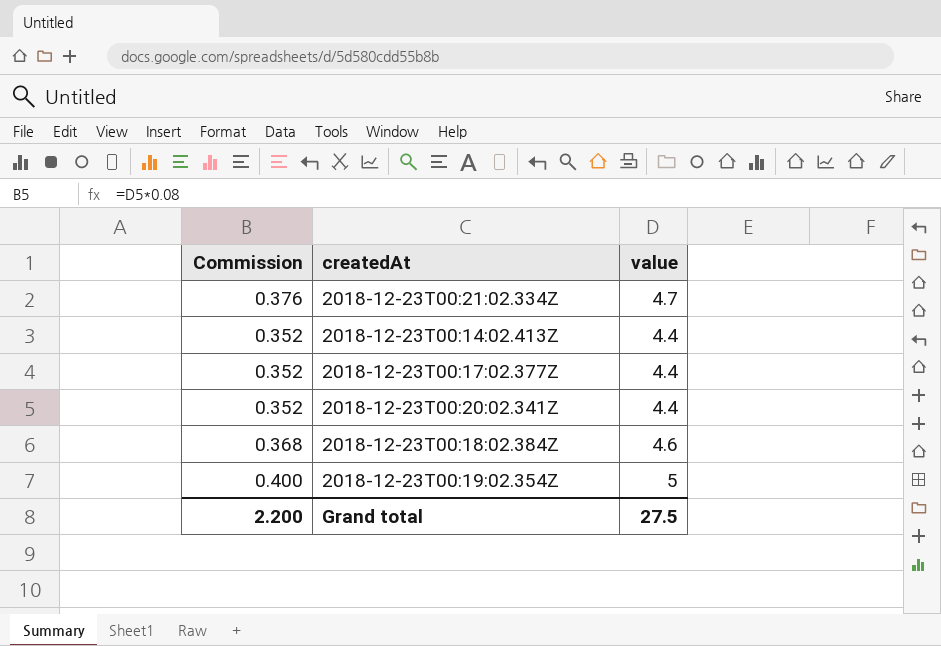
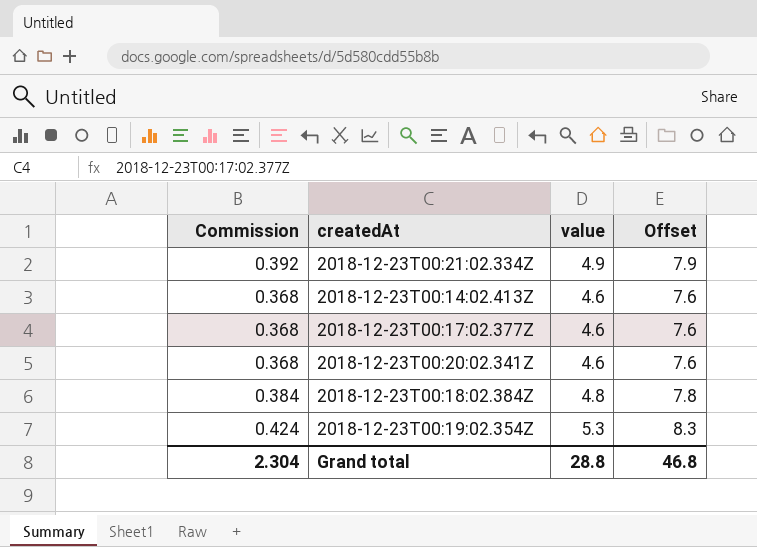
column Offset | formula: none -> [value] + 3
2018-12-23T00:21:02.334Z | Commission: 0.376 -> 0.392
2018-12-23T00:21:02.334Z | value: 4.7 -> 4.9
2018-12-23T00:14:02.413Z | Commission: 0.352 -> 0.368
2018-12-23T00:14:02.413Z | value: 4.4 -> 4.6
2018-12-23T00:17:02.377Z | Commission: 0.352 -> 0.368
2018-12-23T00:17:02.377Z | value: 4.4 -> 4.6
2018-12-23T00:20:02.341Z | Commission: 0.352 -> 0.368
2018-12-23T00:20:02.341Z | value: 4.4 -> 4.6
2018-12-23T00:18:02.384Z | Commission: 0.368 -> 0.384
2018-12-23T00:18:02.384Z | value: 4.6 -> 4.8
2018-12-23T00:19:02.354Z | Commission: 0.400 -> 0.424
2018-12-23T00:19:02.354Z | value: 5 -> 5.3
Grand total | Commission: 2.200 -> 2.304
Grand total | value: 27.5 -> 28.8

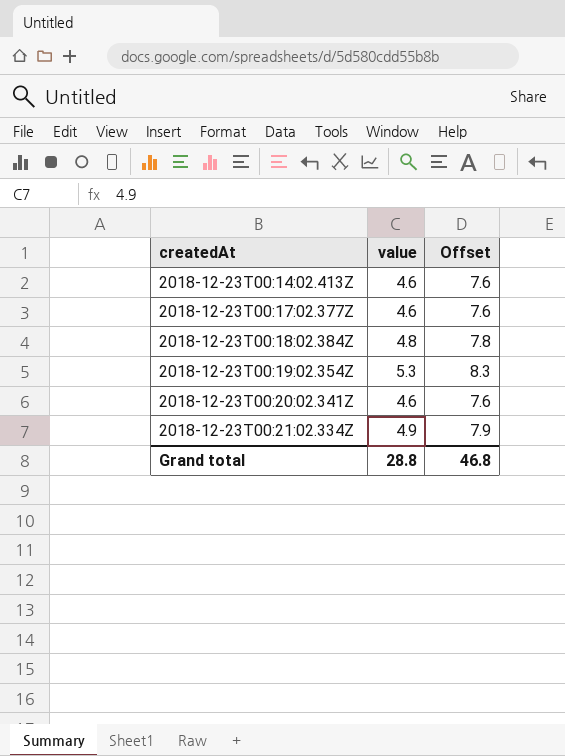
row order: none -> createdAt ascending
column Commission | formula: [value] * 0.08 -> none

